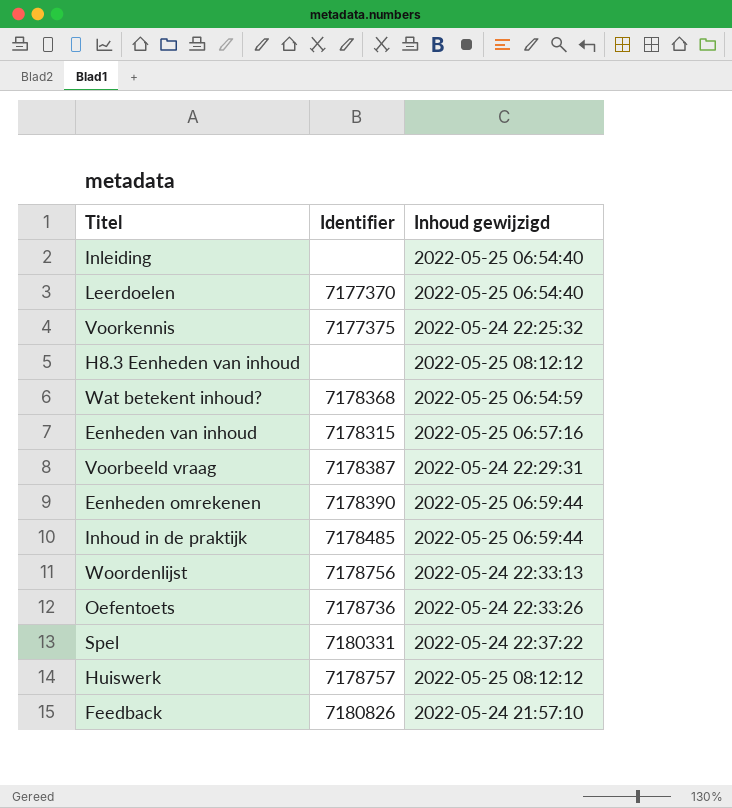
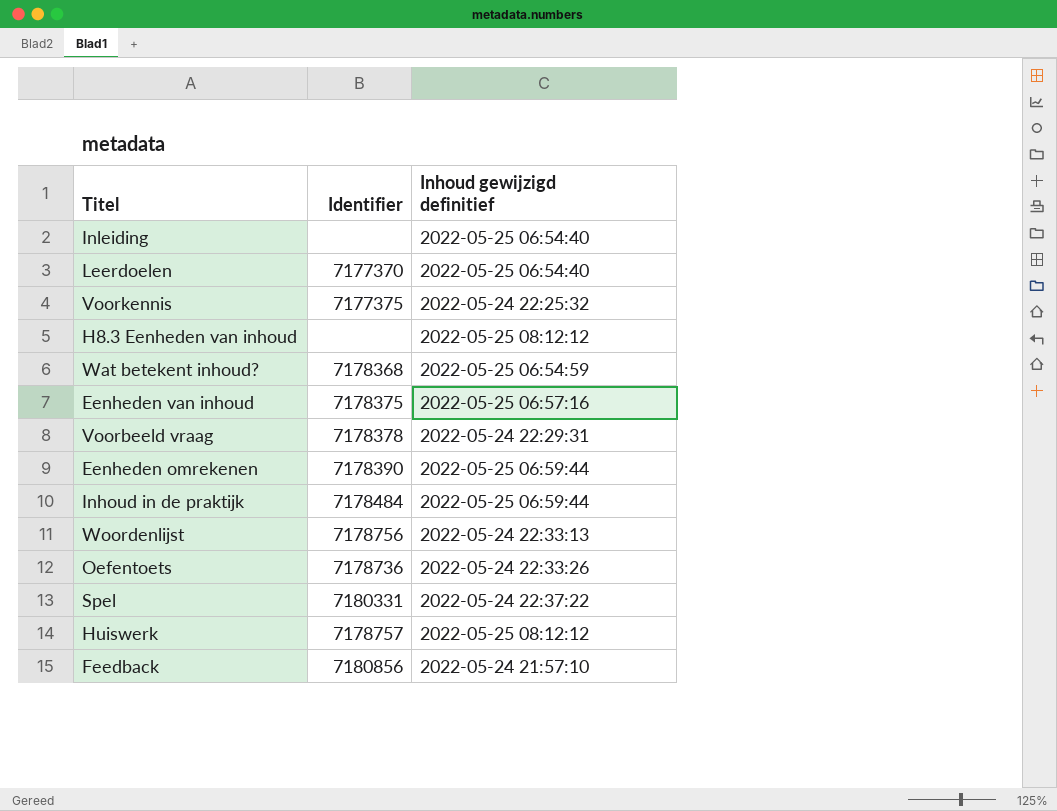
column name: Inhoud gewijzigd -> Inhoud gewijzigd definitief
Eenheden van inhoud | Identifier: 7178315 -> 7178375
Voorbeeld vraag | Identifier: 7178387 -> 7178378
Inhoud in de praktijk | Identifier: 7178485 -> 7178484
Feedback | Identifier: 7180826 -> 7180856

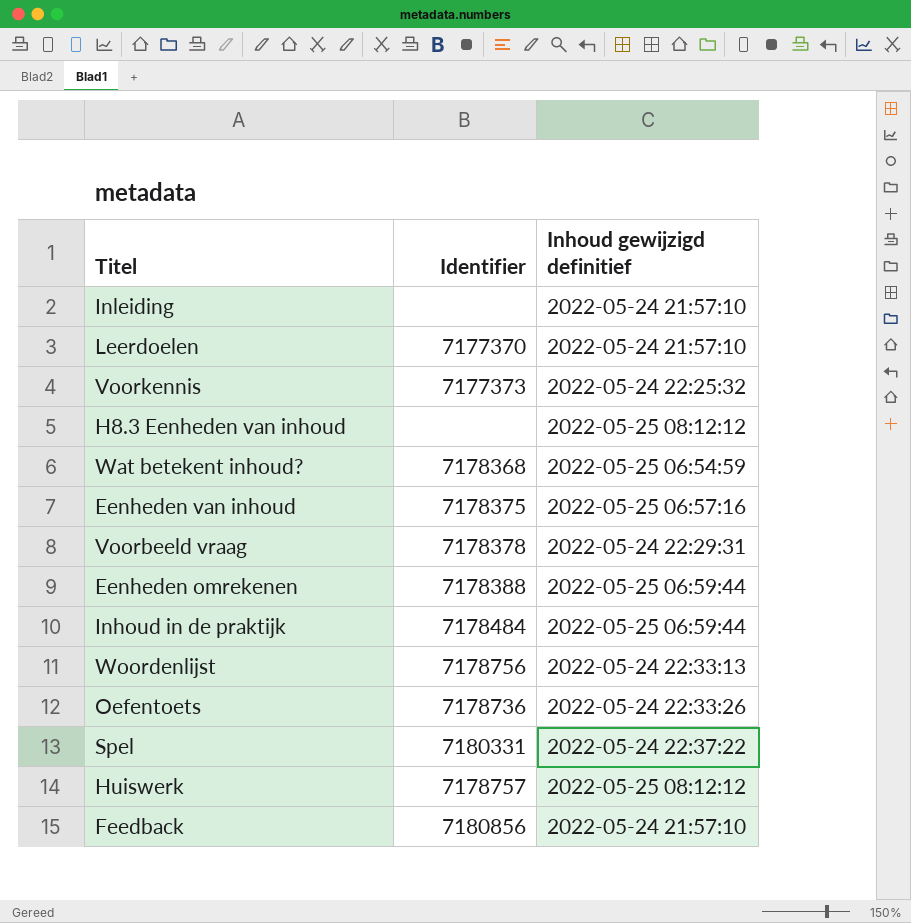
Inleiding | Inhoud gewijzigd definitief: 2022-05-25 06:54:40 -> 2022-05-24 21:57:10
Leerdoelen | Inhoud gewijzigd definitief: 2022-05-25 06:54:40 -> 2022-05-24 21:57:10
Voorkennis | Identifier: 7177375 -> 7177373
Eenheden omrekenen | Identifier: 7178390 -> 7178388

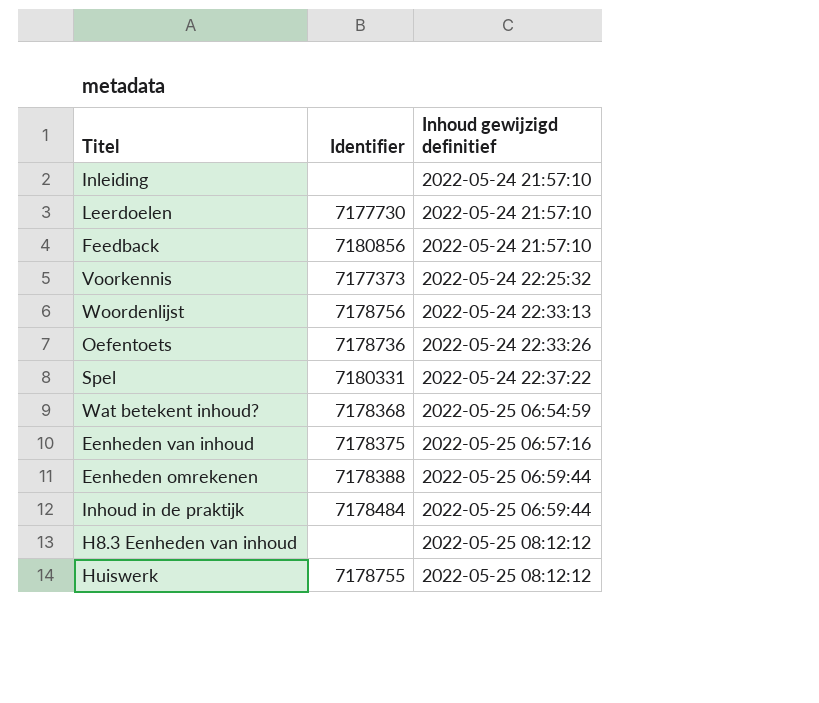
row order: none -> Inhoud gewijzigd definitief ascending
row Voorbeeld vraag: 7178378 | 2022-05-24 22:29:31 -> none
Leerdoelen | Identifier: 7177370 -> 7177730
Huiswerk | Identifier: 7178757 -> 7178755

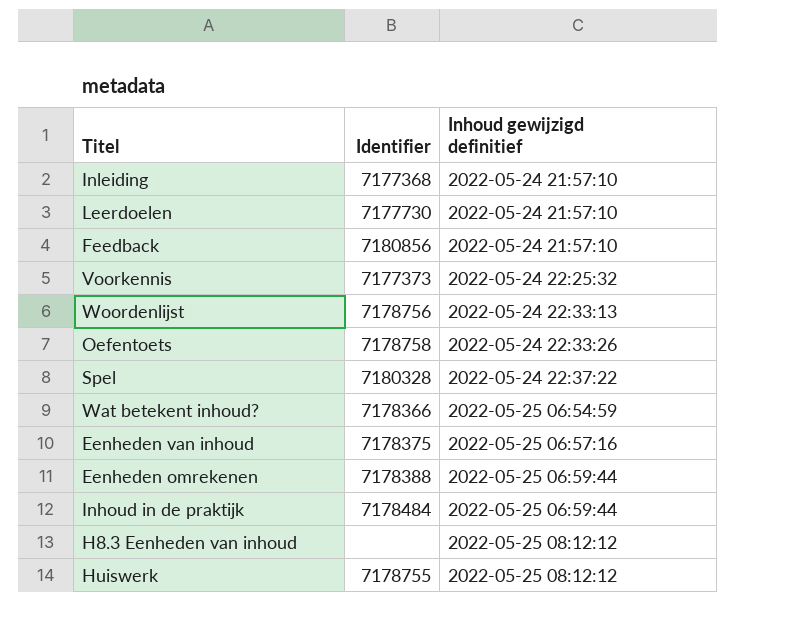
Inleiding | Identifier: none -> 7177368
Oefentoets | Identifier: 7178736 -> 7178758
Spel | Identifier: 7180331 -> 7180328
Wat betekent inhoud? | Identifier: 7178368 -> 7178366

